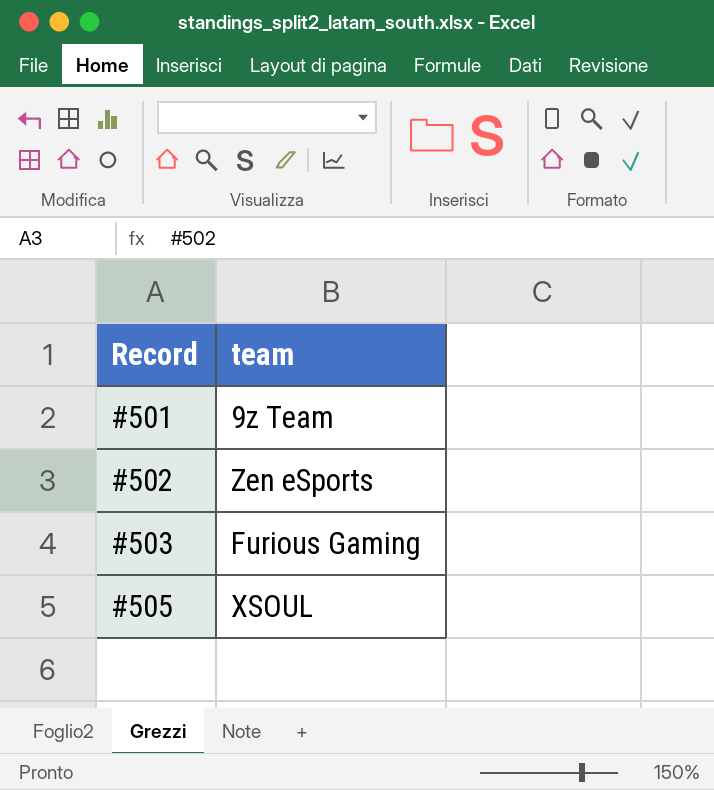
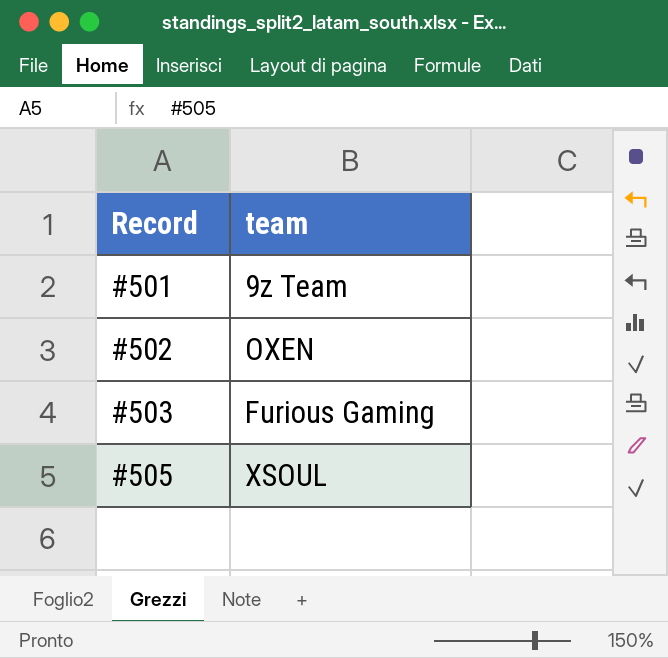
#502 | team: Zen eSports -> OXEN

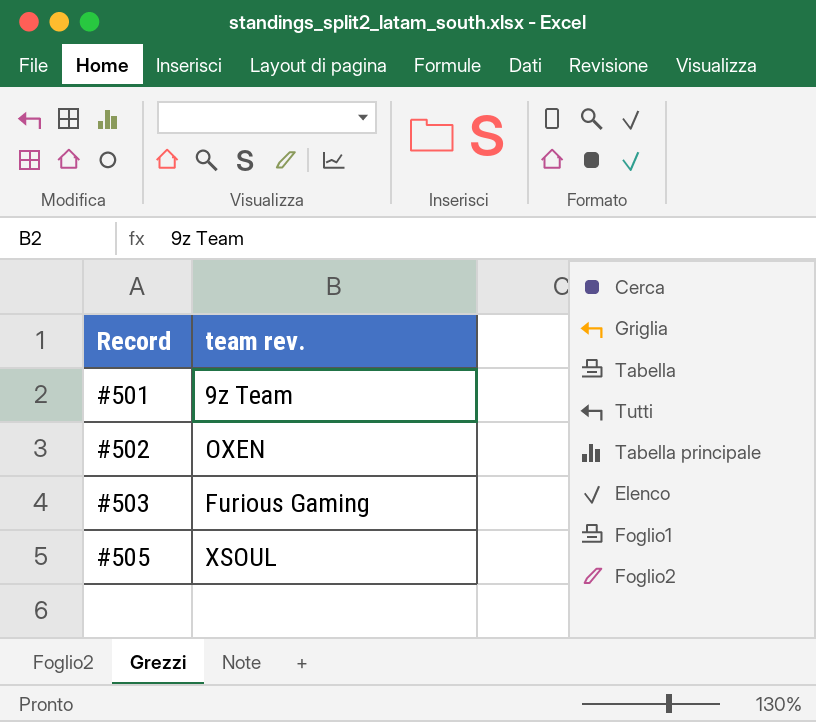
column name: team -> team rev.

